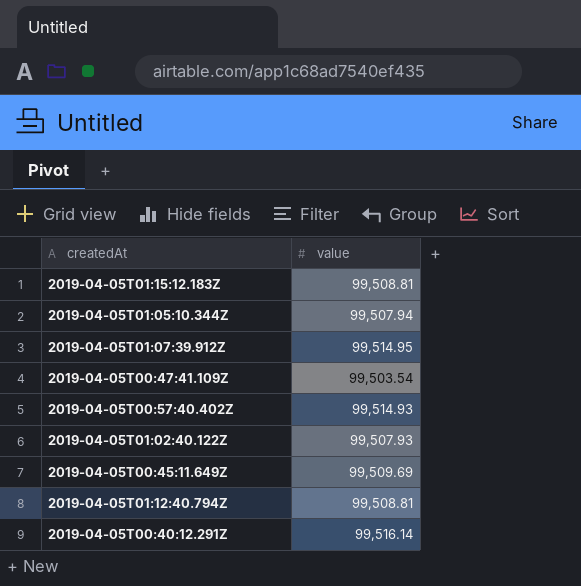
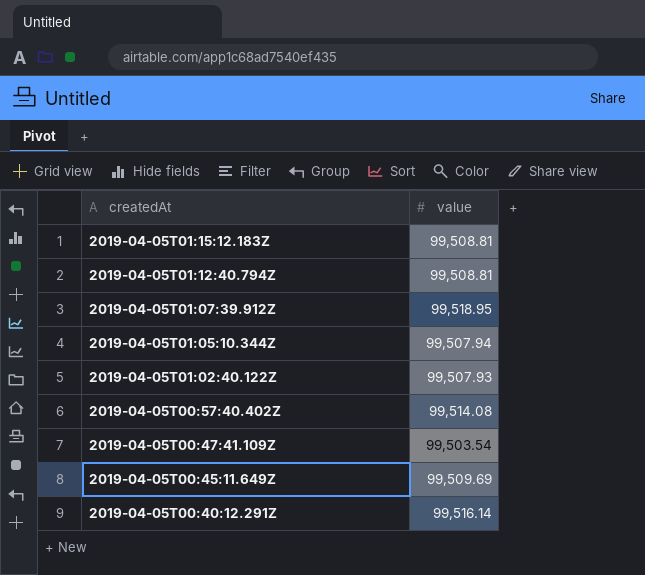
row order: none -> createdAt descending
2019-04-05T01:07:39.912Z | value: 99,514.95 -> 99,518.95
2019-04-05T00:57:40.402Z | value: 99,514.93 -> 99,514.08

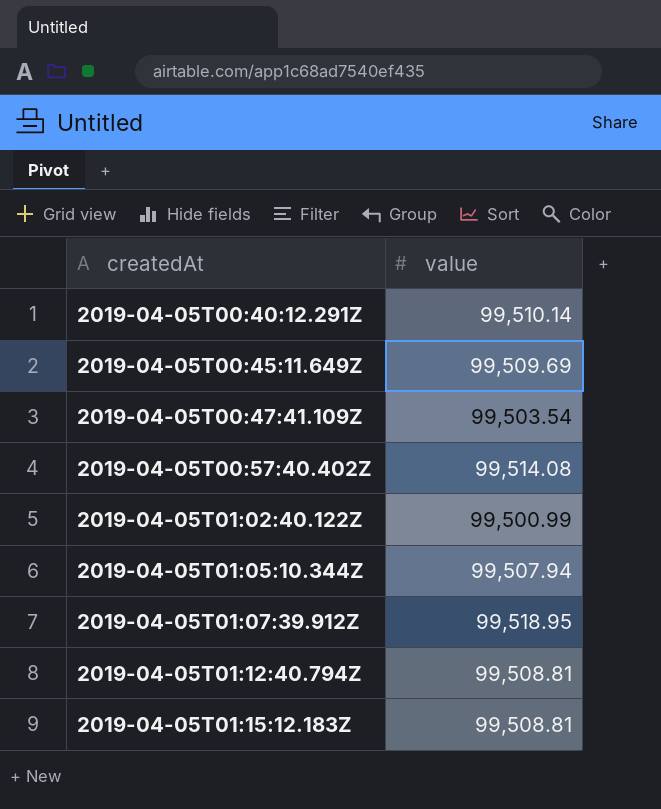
row order: createdAt descending -> createdAt ascending
2019-04-05T00:40:12.291Z | value: 99,516.14 -> 99,510.14
2019-04-05T01:02:40.122Z | value: 99,507.93 -> 99,500.99

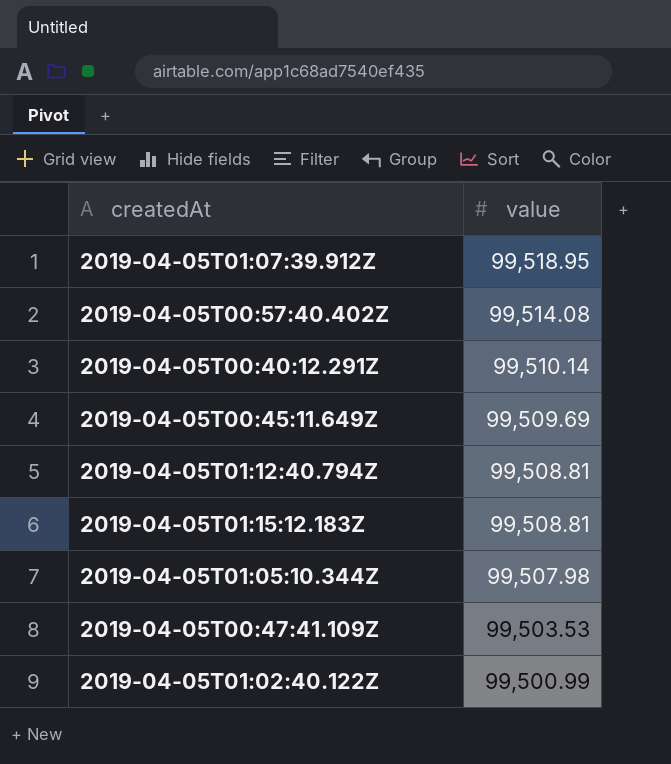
row order: createdAt ascending -> value descending
2019-04-05T01:05:10.344Z | value: 99,507.94 -> 99,507.98
2019-04-05T00:47:41.109Z | value: 99,503.54 -> 99,503.53

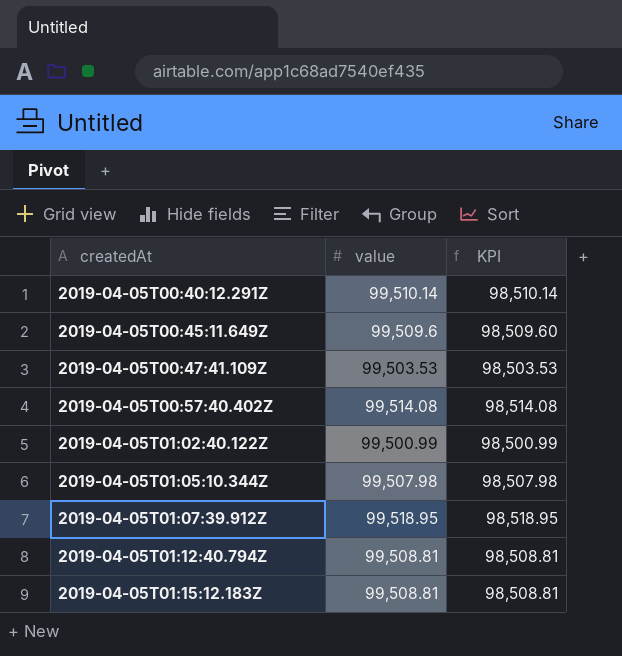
row order: value descending -> createdAt ascending
column KPI | formula: none -> [value] - 1000
2019-04-05T00:45:11.649Z | value: 99,509.69 -> 99,509.6

